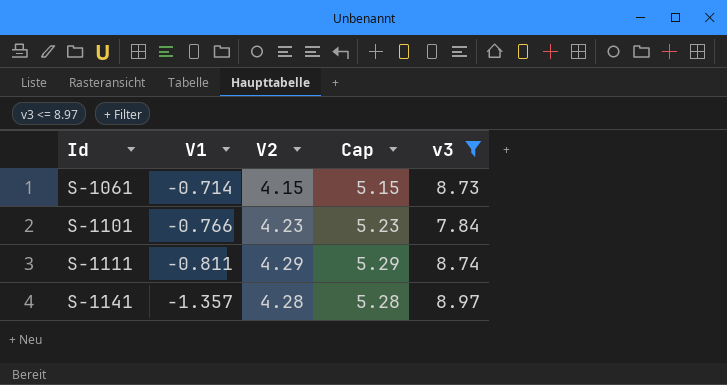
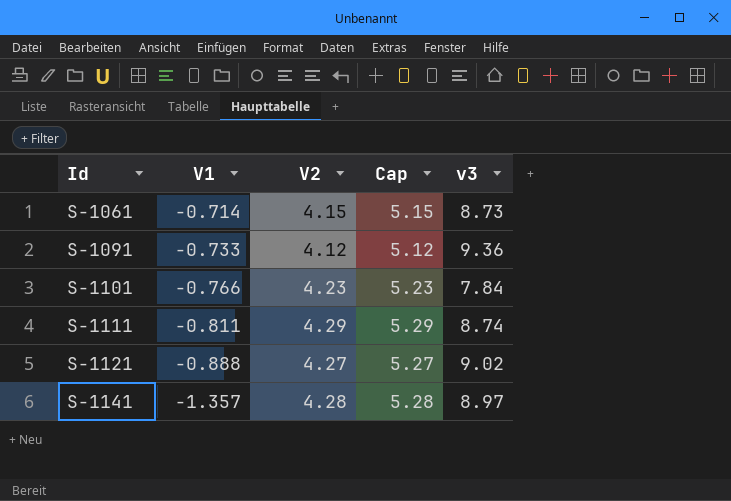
filter: v3 <= 8.97 -> none

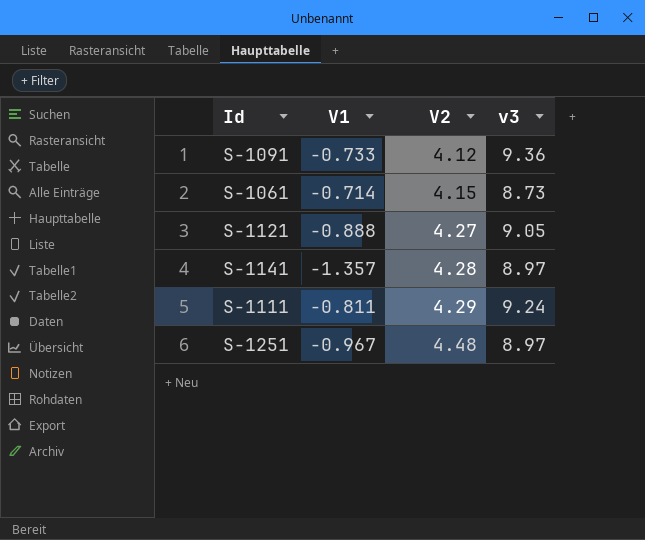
row order: Id ascending -> V2 ascending
column Cap | formula: [V2] + 1 -> none
row S-1101: -0.766 | 4.23 | 5.23 | 7.84 -> none
S-1121 | v3: 9.02 -> 9.05
S-1111 | v3: 8.74 -> 9.24
row S-1251: none -> -0.967 | 4.48 | 8.97

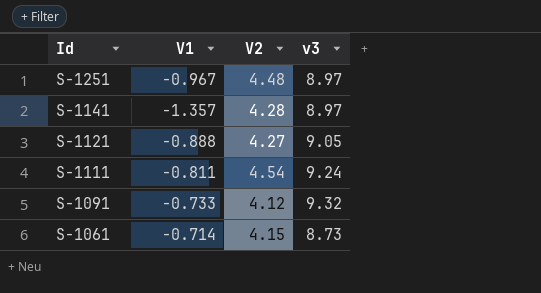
row order: V2 ascending -> Id descending
S-1111 | V2: 4.29 -> 4.54
S-1091 | v3: 9.36 -> 9.32

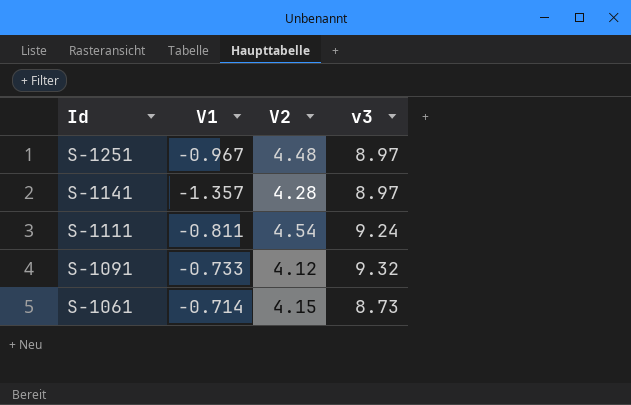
row S-1121: -0.888 | 4.27 | 9.05 -> none

